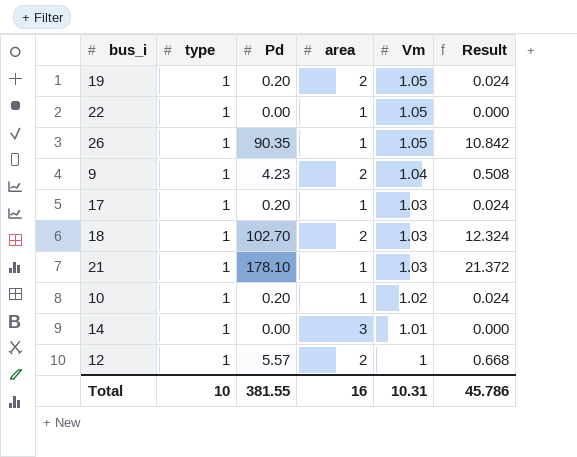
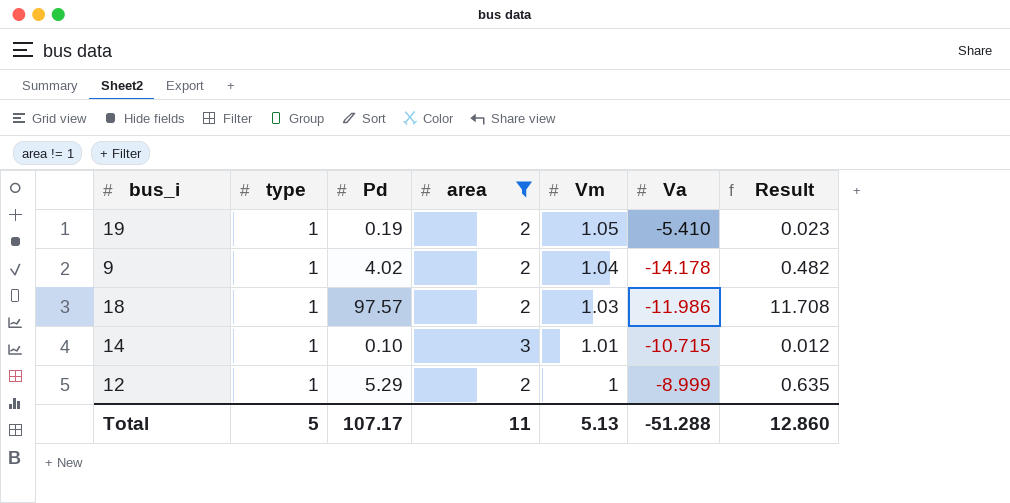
filter: none -> area != 1
column Va | position: none -> 6
19 | Pd: 0.20 -> 0.19
19 | Result: 0.024 -> 0.023
9 | Pd: 4.23 -> 4.02
9 | Result: 0.508 -> 0.482
18 | Pd: 102.70 -> 97.57
18 | Result: 12.324 -> 11.708
14 | Pd: 0.00 -> 0.10
14 | Result: 0.000 -> 0.012
12 | Pd: 5.57 -> 5.29
12 | Result: 0.668 -> 0.635
Total | type: 10 -> 5
Total | Pd: 381.55 -> 107.17
Total | area: 16 -> 11
Total | Vm: 10.31 -> 5.13
Total | Result: 45.786 -> 12.860

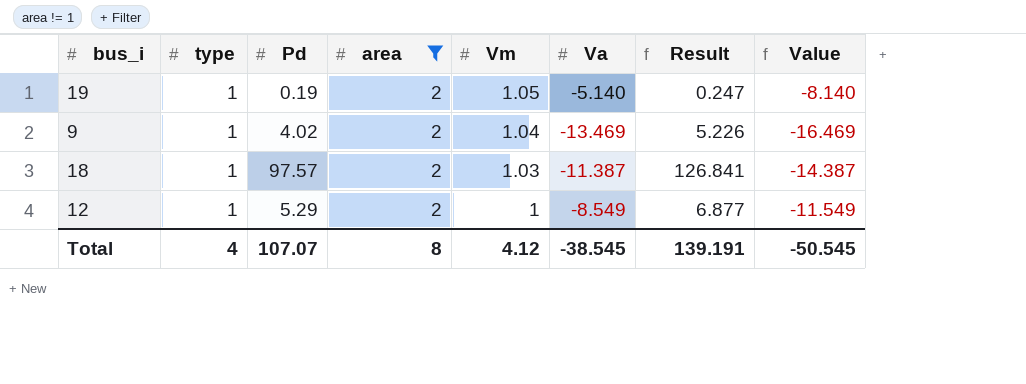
column Result | formula: [Pd] * 0.12 -> [Pd] * 1.3
column Value | formula: none -> [Va] - 3
row 14: 1 | 0.10 | 3 | 1.01 | -10.715 | 0.012 -> none
19 | Va: -5.410 -> -5.140
9 | Va: -14.178 -> -13.469
18 | Va: -11.986 -> -11.387
12 | Va: -8.999 -> -8.549
Total | type: 5 -> 4
Total | Pd: 107.17 -> 107.07
Total | area: 11 -> 8
Total | Vm: 5.13 -> 4.12
Total | Va: -51.288 -> -38.545
Total | Result: 12.860 -> 139.191

